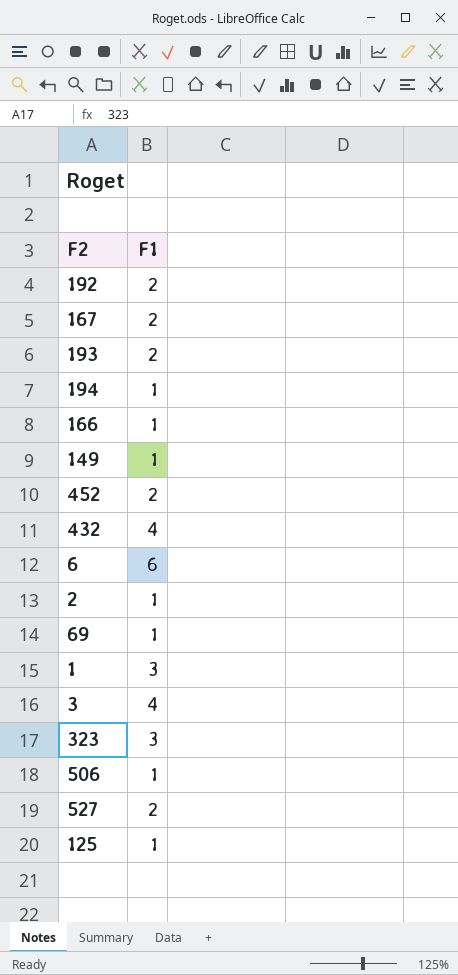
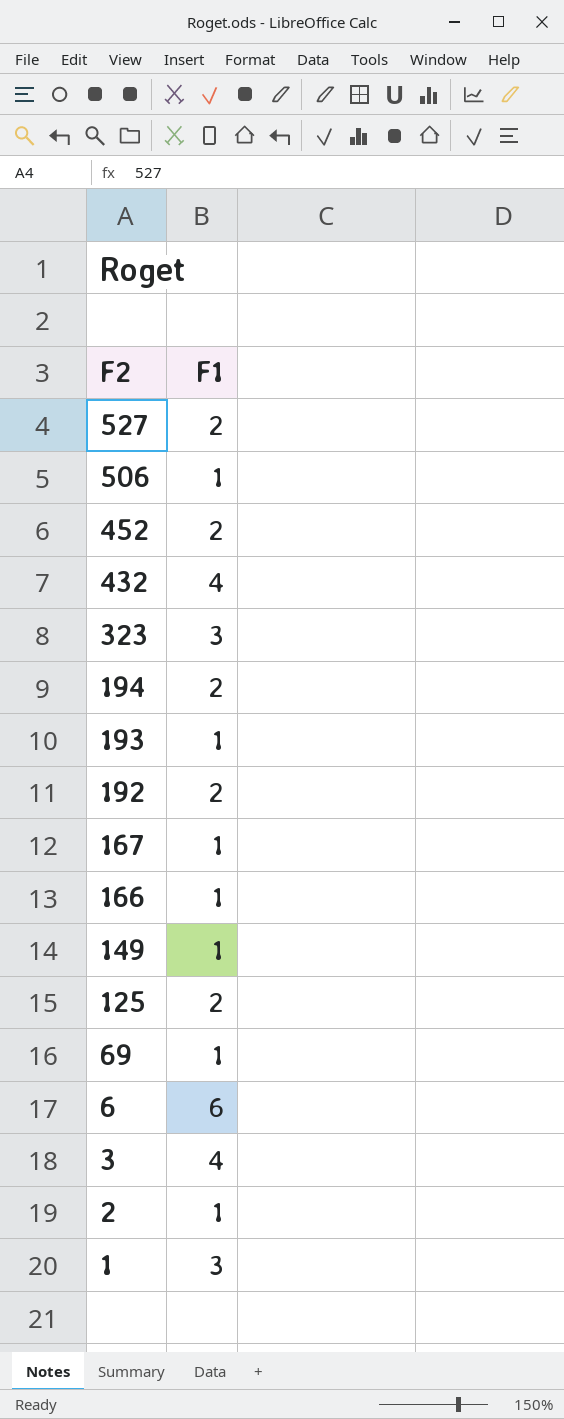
row order: none -> F2 descending
194 | F1: 1 -> 2
193 | F1: 2 -> 1
167 | F1: 2 -> 1
125 | F1: 1 -> 2

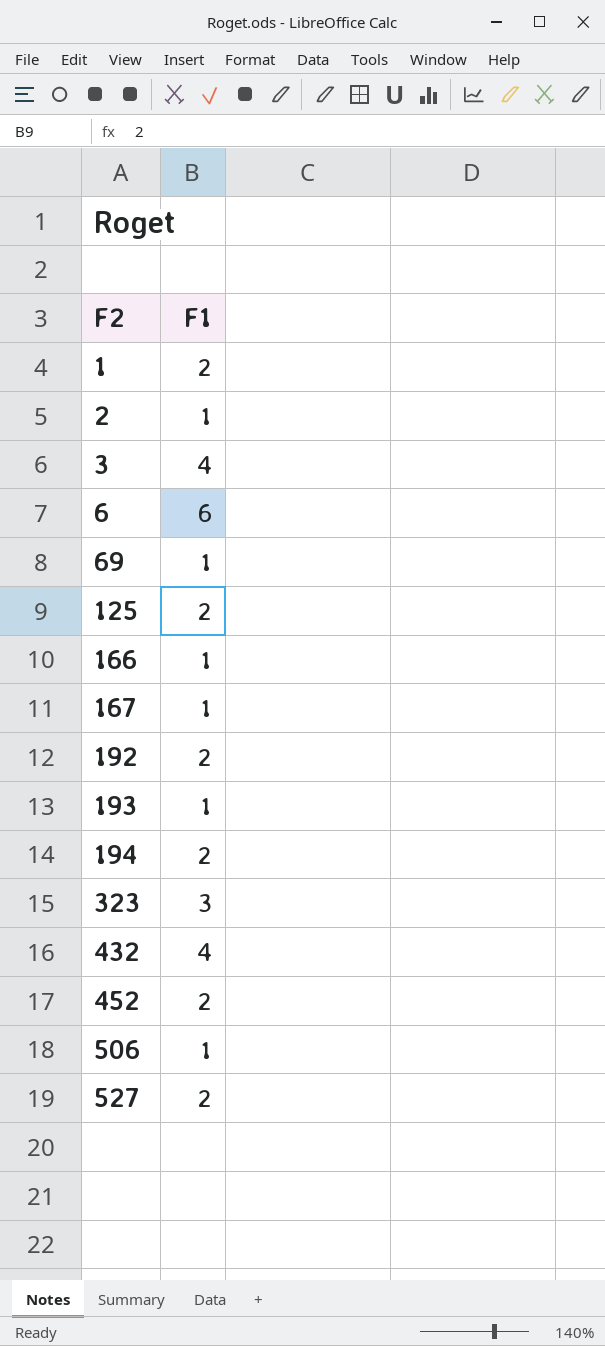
row order: F2 descending -> F2 ascending
row 149: 1 -> none
1 | F1: 3 -> 2

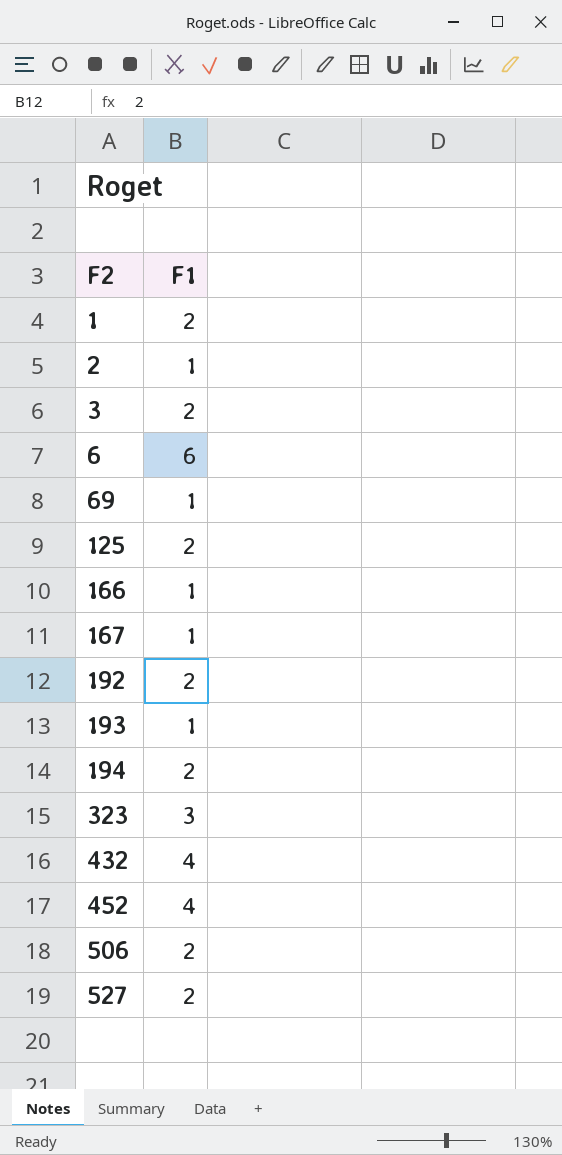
3 | F1: 4 -> 2
452 | F1: 2 -> 4
506 | F1: 1 -> 2

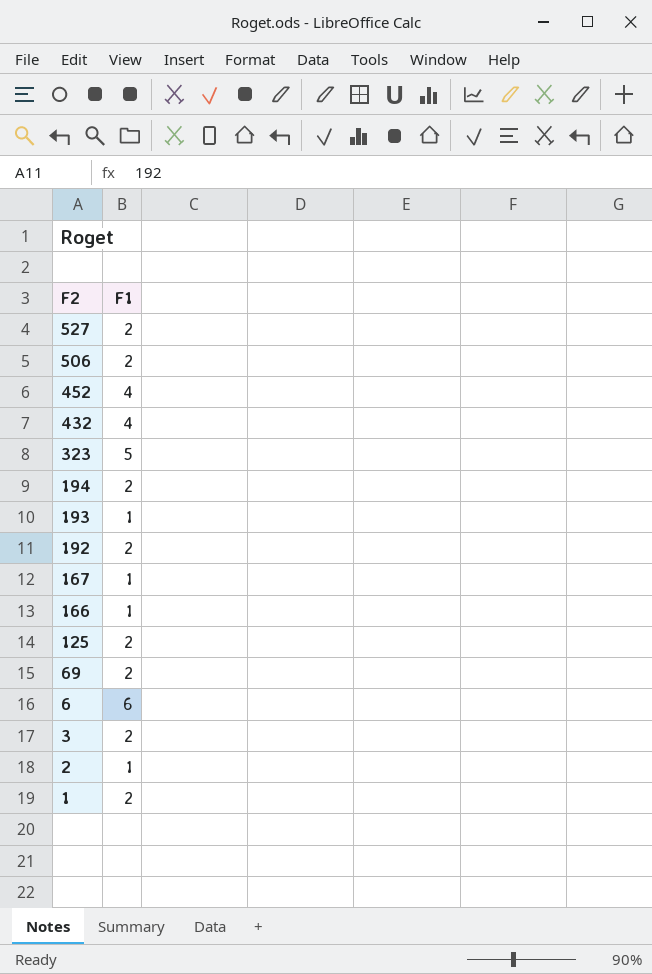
row order: F2 ascending -> F2 descending
323 | F1: 3 -> 5
69 | F1: 1 -> 2

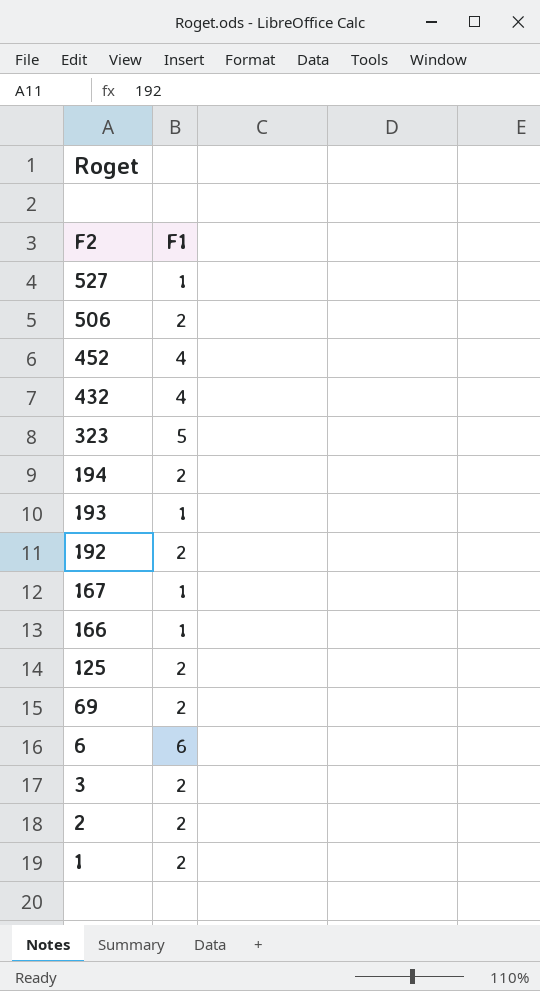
527 | F1: 2 -> 1
2 | F1: 1 -> 2

